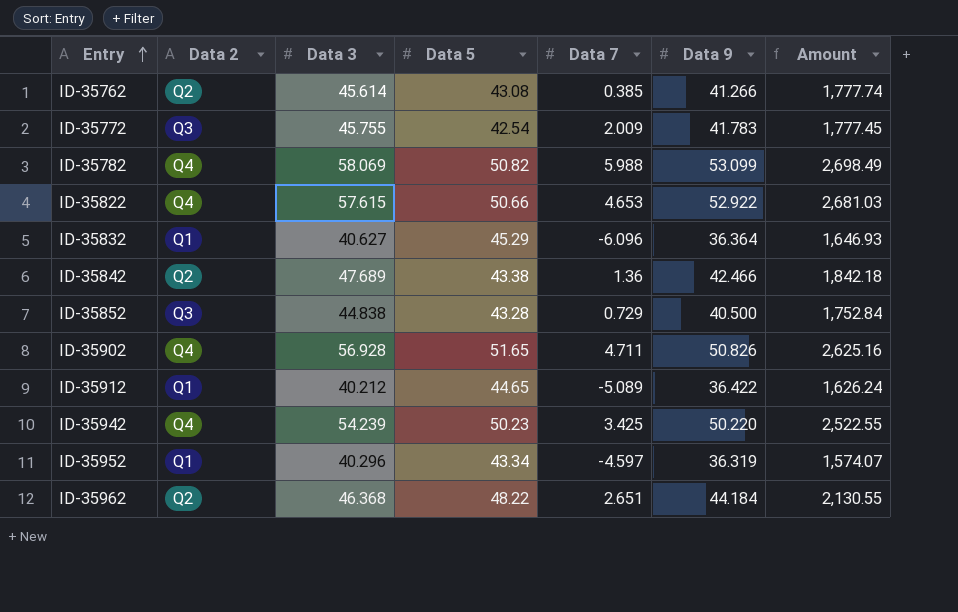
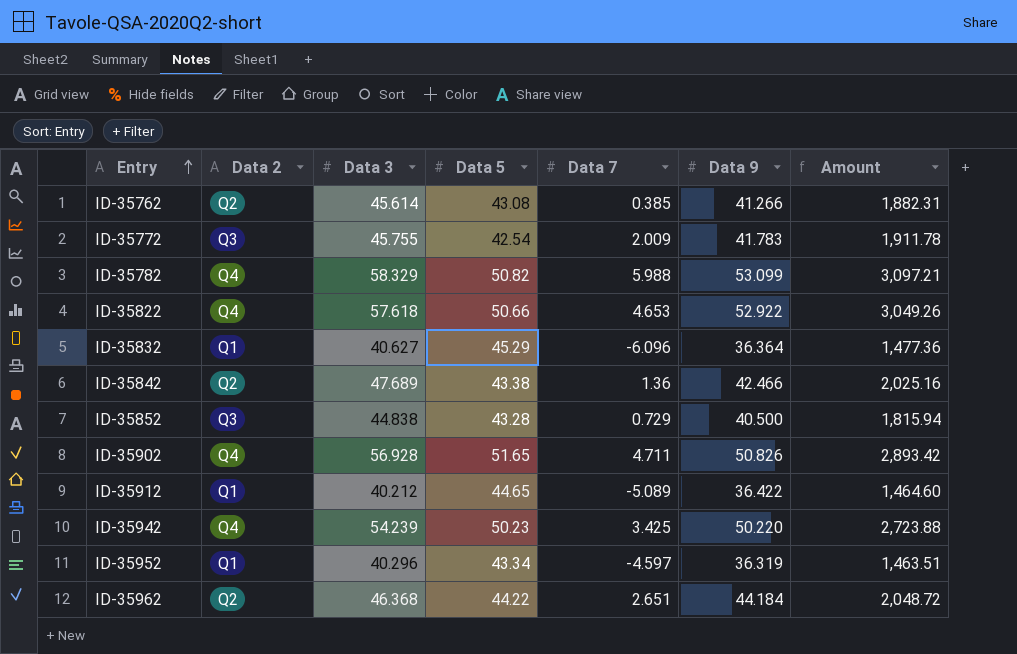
column Amount | formula: [Data 5] * [Data 9] -> [Data 3] * [Data 9]
ID-35782 | Data 3: 58.069 -> 58.329
ID-35822 | Data 3: 57.615 -> 57.618
ID-35962 | Data 5: 48.22 -> 44.22

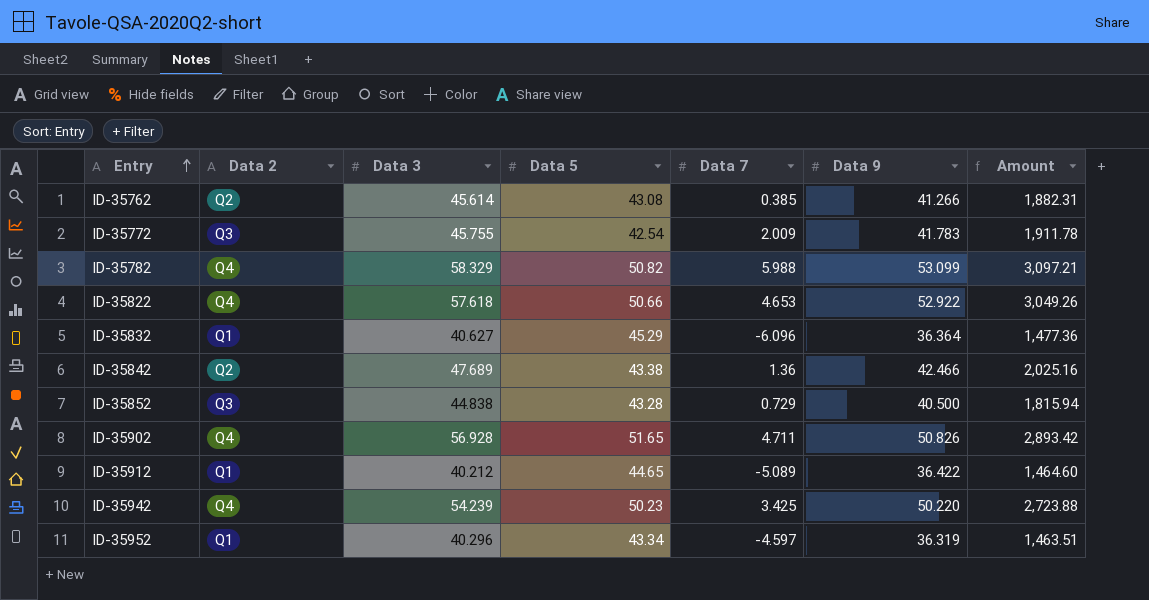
row ID-35962: Q2 | 46.368 | 44.22 | 2.651 | 44.184 | 2,048.72 -> none

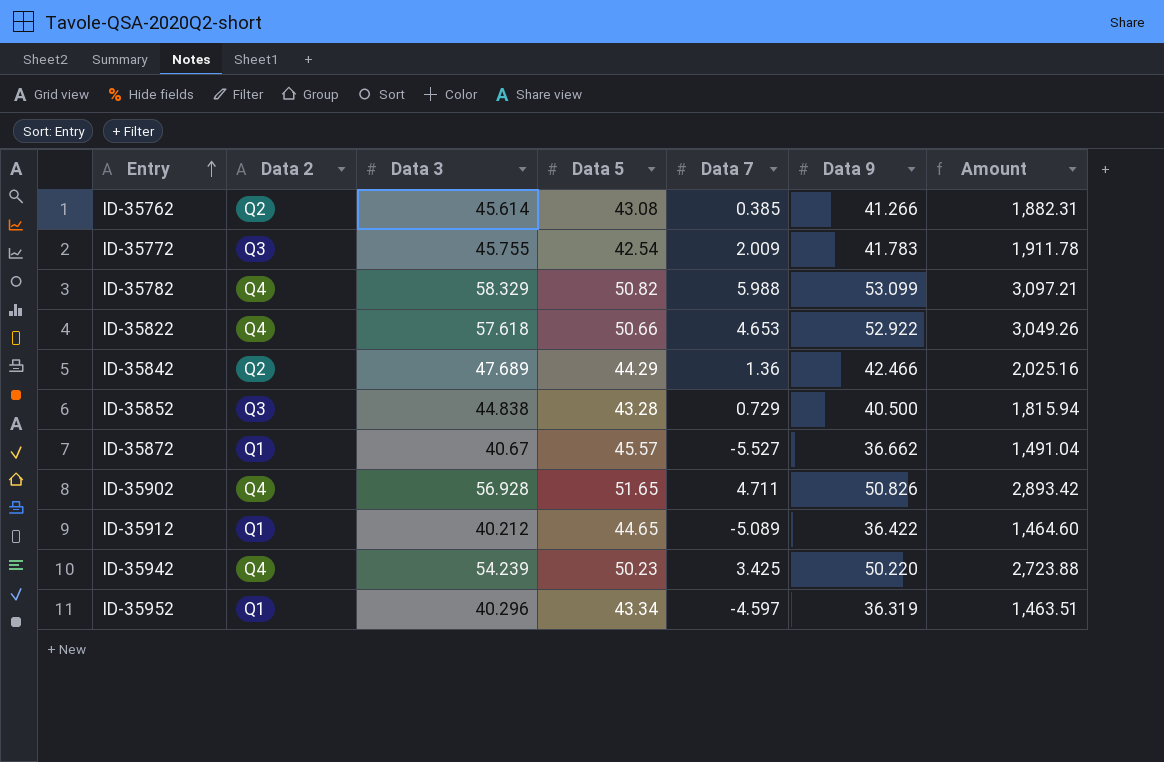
row ID-35832: Q1 | 40.627 | 45.29 | -6.096 | 36.364 | 1,477.36 -> none
ID-35842 | Data 5: 43.38 -> 44.29
row ID-35872: none -> Q1 | 40.67 | 45.57 | -5.527 | 36.662 | 1,491.04

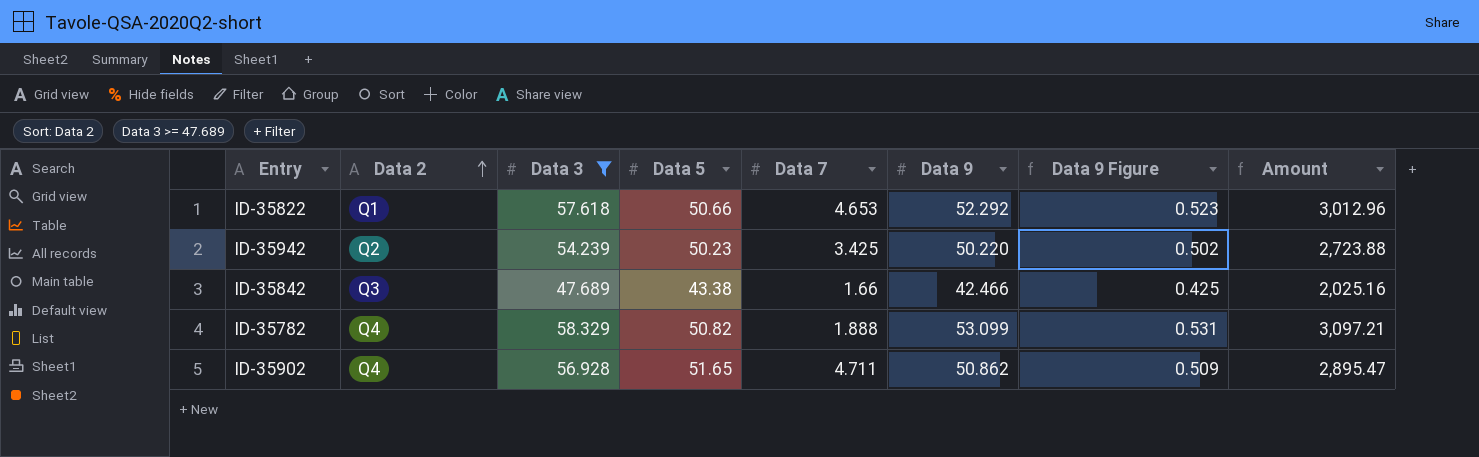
filter: none -> Data 3 >= 47.689
row order: Entry ascending -> Data 2 ascending
column Data 9 Figure | formula: none -> [Data 9] * 0.01
ID-35822 | Data 2: Q4 -> Q1
ID-35822 | Data 9: 52.922 -> 52.292
ID-35822 | Amount: 3,049.26 -> 3,012.96
ID-35942 | Data 2: Q4 -> Q2
ID-35842 | Data 2: Q2 -> Q3
ID-35842 | Data 5: 44.29 -> 43.38
ID-35842 | Data 7: 1.36 -> 1.66
ID-35782 | Data 7: 5.988 -> 1.888
ID-35902 | Data 9: 50.826 -> 50.862
ID-35902 | Amount: 2,893.42 -> 2,895.47

